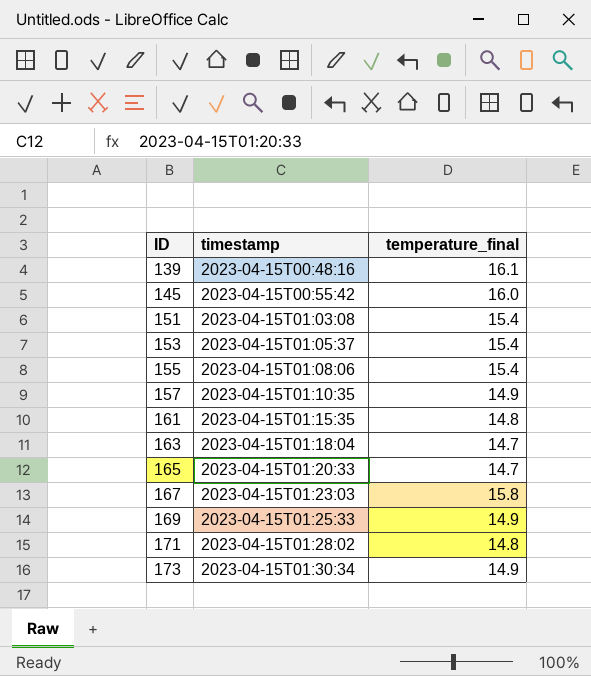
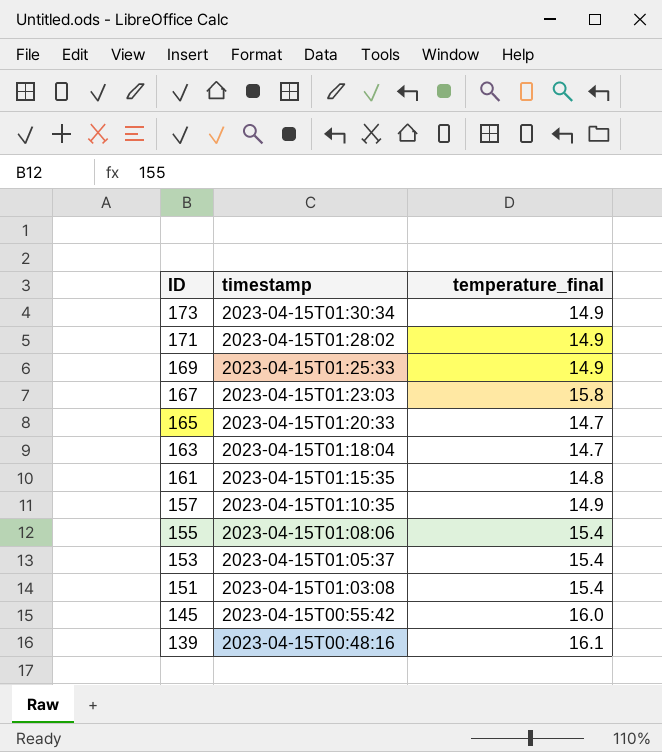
row order: ID ascending -> ID descending
171 | temperature_final: 14.8 -> 14.9

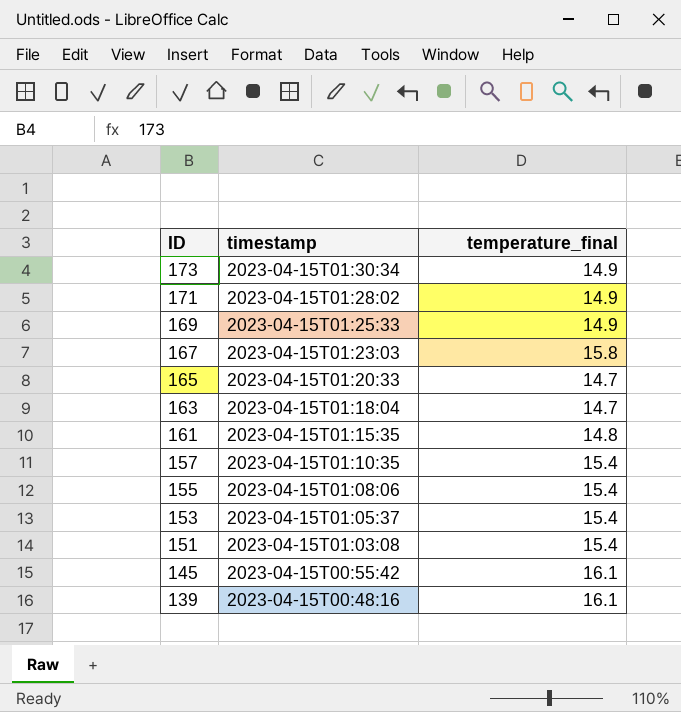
157 | temperature_final: 14.9 -> 15.4
145 | temperature_final: 16.0 -> 16.1

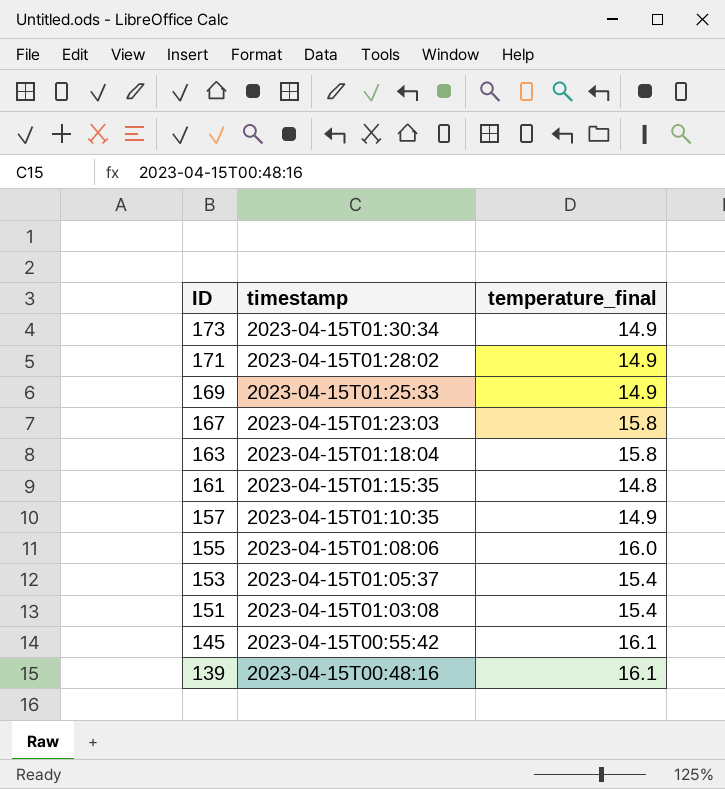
row 165: 2023-04-15T01:20:33 | 14.7 -> none
163 | temperature_final: 14.7 -> 15.8
157 | temperature_final: 15.4 -> 14.9
155 | temperature_final: 15.4 -> 16.0

